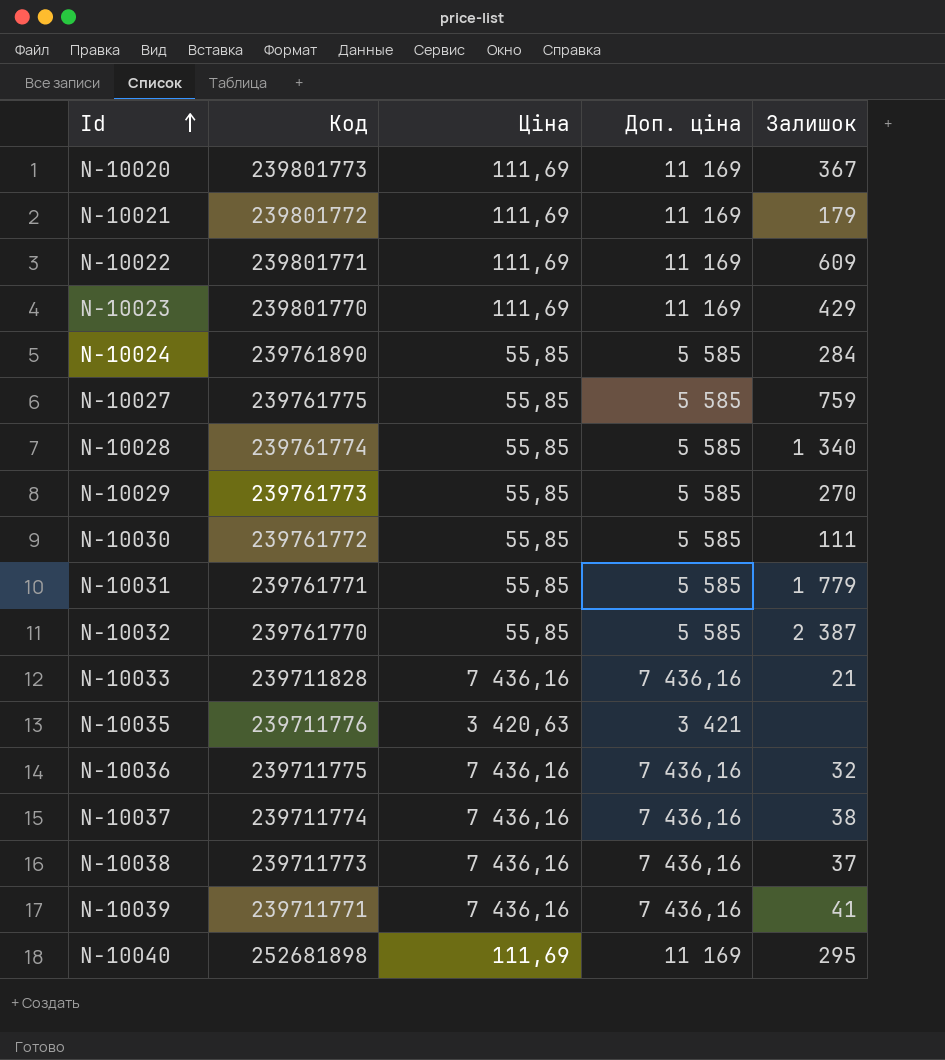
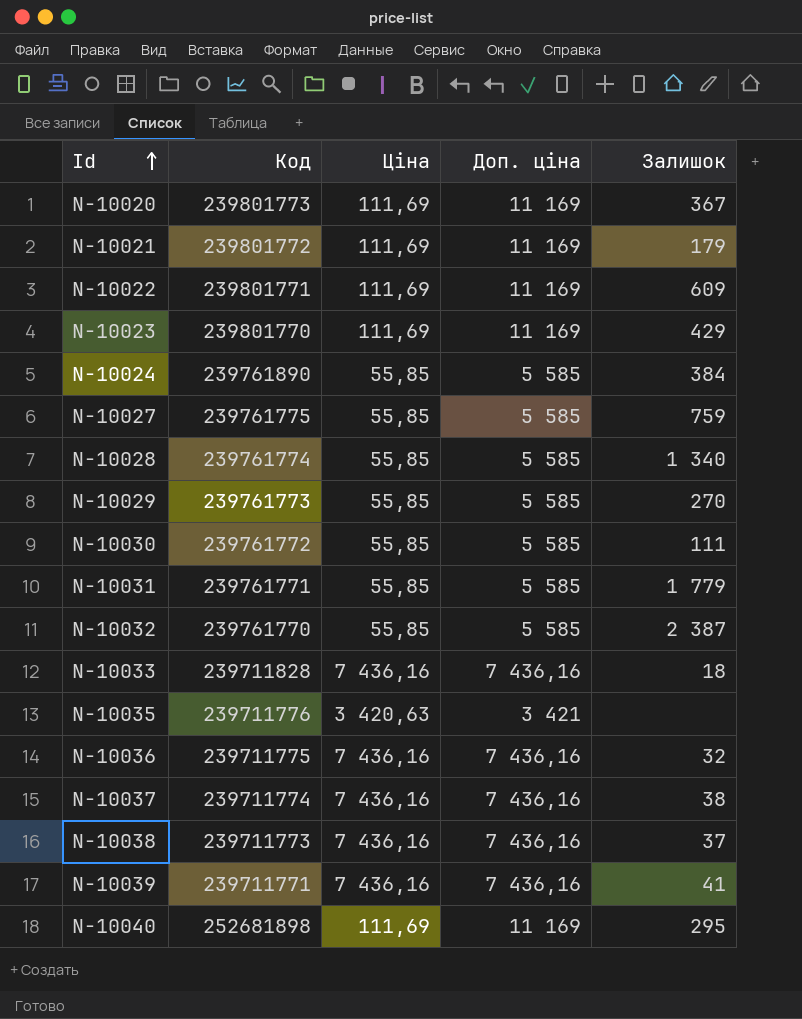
N-10024 | Залишок: 284 -> 384
N-10033 | Залишок: 21 -> 18

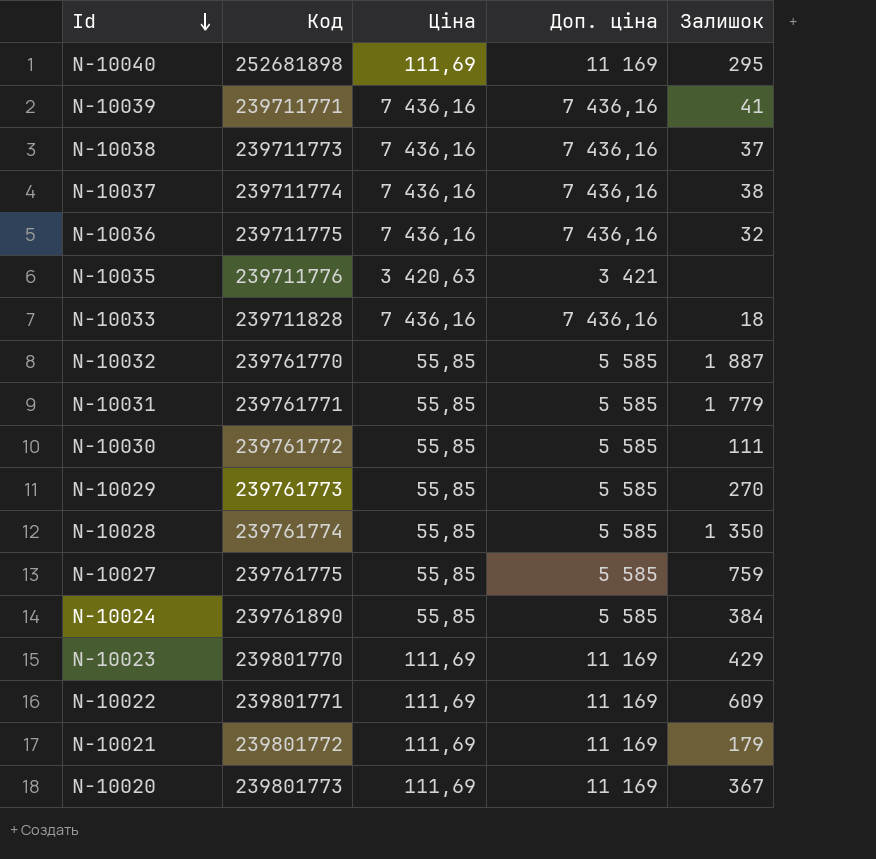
row order: Id ascending -> Id descending
N-10032 | Залишок: 2 387 -> 1 887
N-10028 | Залишок: 1 340 -> 1 350

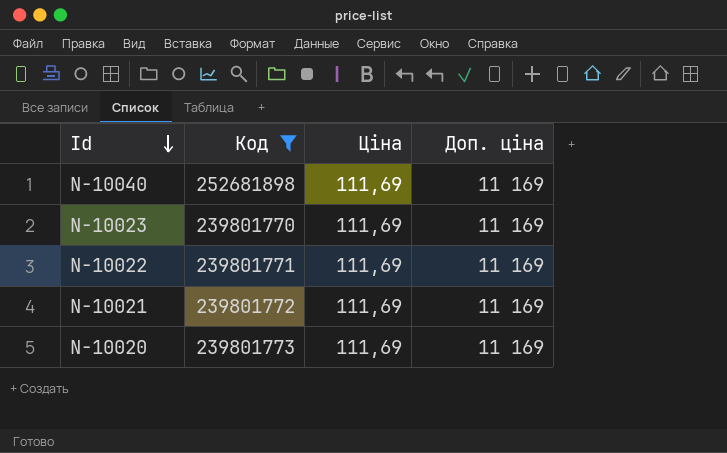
filter: none -> Код >= 239801770
column Залишок | position: 5 -> none

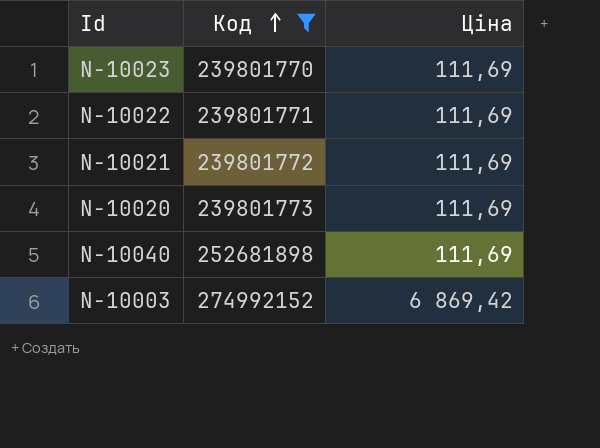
row order: Id descending -> Код ascending
column Доп. ціна | position: 4 -> none
row N-10003: none -> 274992152 | 6 869,42

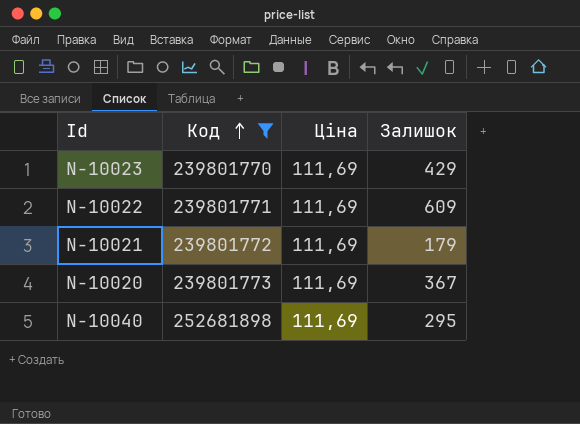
column Залишок | position: none -> 4
row N-10003: 274992152 | 6 869,42 -> none

